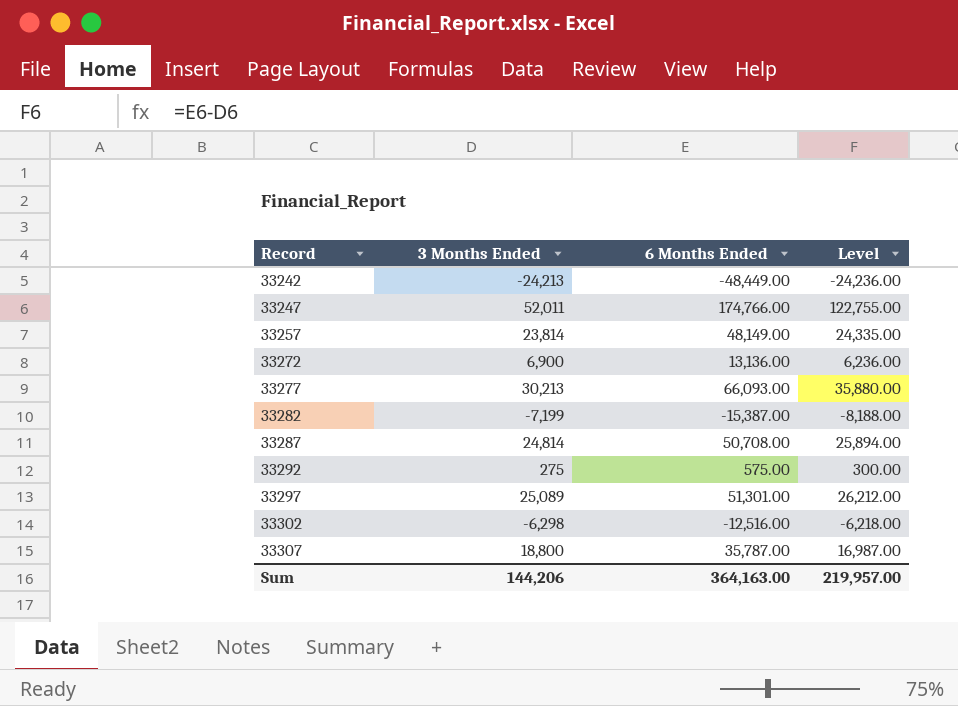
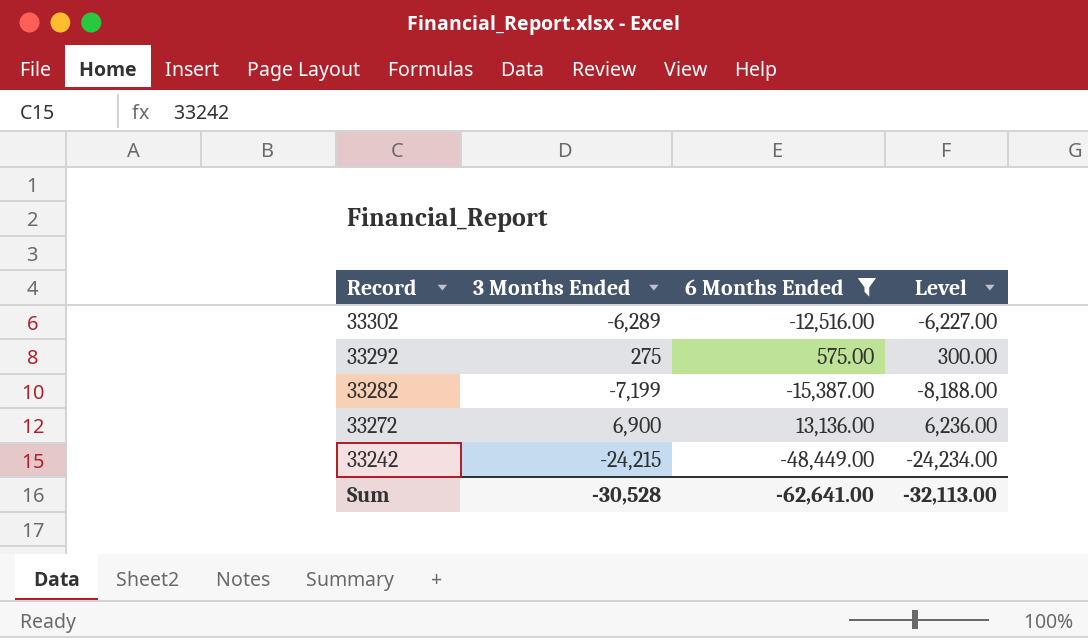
filter: none -> 6 Months Ended <= 13,136.00
row order: Record ascending -> Record descending
33302 | 3 Months Ended: -6,298 -> -6,289
33302 | Level: -6,218.00 -> -6,227.00
33242 | 3 Months Ended: -24,213 -> -24,215
33242 | Level: -24,236.00 -> -24,234.00
Sum | 3 Months Ended: 144,206 -> -30,528
Sum | 6 Months Ended: 364,163.00 -> -62,641.00
Sum | Level: 219,957.00 -> -32,113.00

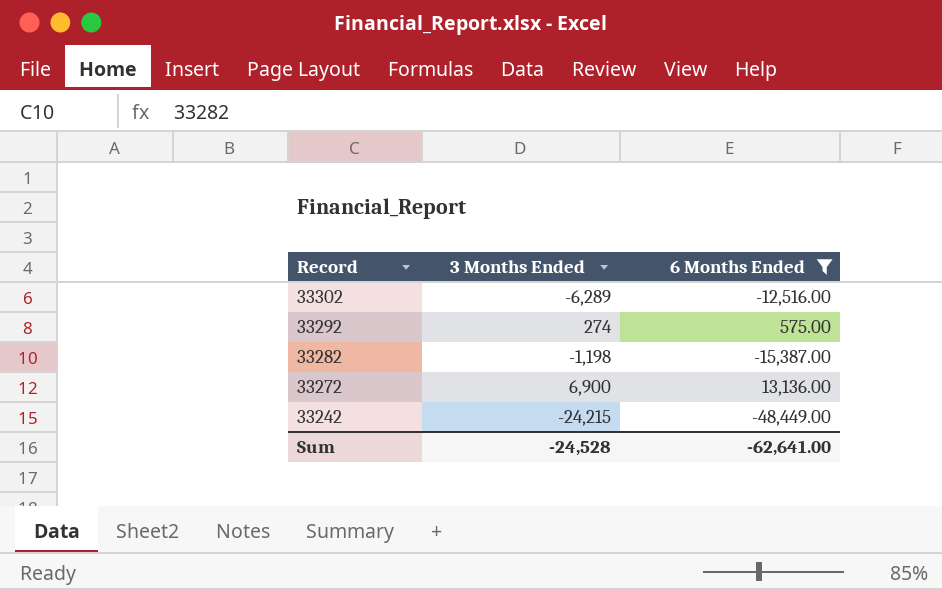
column Level | formula: [6 Months Ended] - [3 Months Ended] -> none
33292 | 3 Months Ended: 275 -> 274
33282 | 3 Months Ended: -7,199 -> -1,198
Sum | 3 Months Ended: -30,528 -> -24,528

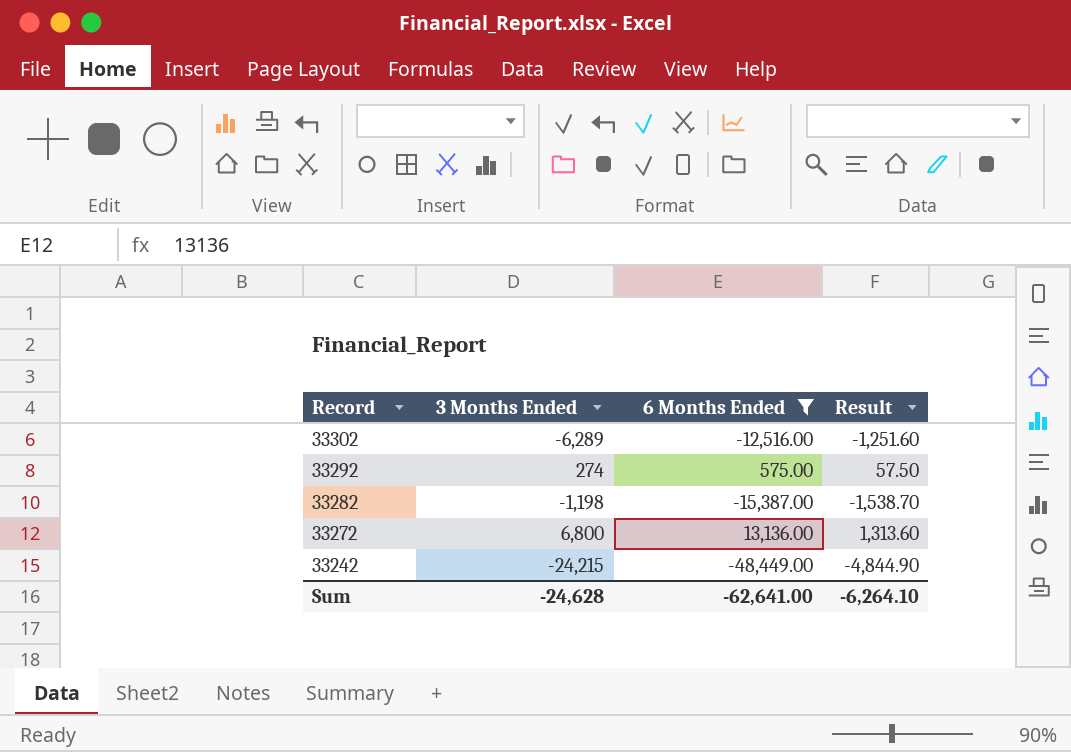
column Result | formula: none -> [6 Months Ended] * 0.1
33272 | 3 Months Ended: 6,900 -> 6,800
Sum | 3 Months Ended: -24,528 -> -24,628

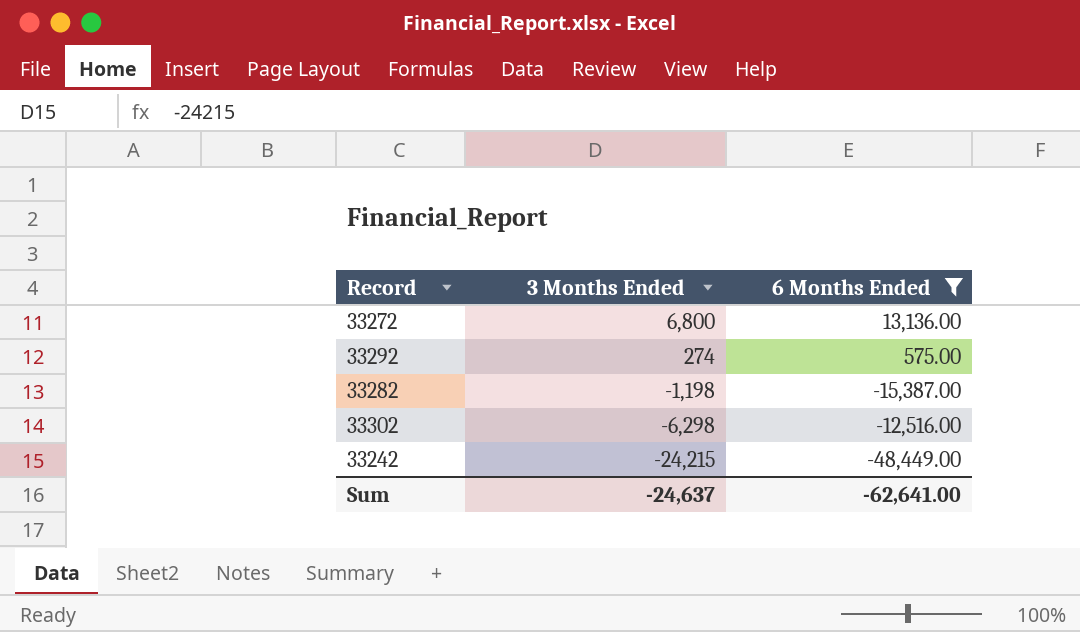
row order: Record descending -> 3 Months Ended descending
column Result | formula: [6 Months Ended] * 0.1 -> none
33302 | 3 Months Ended: -6,289 -> -6,298
Sum | 3 Months Ended: -24,628 -> -24,637

